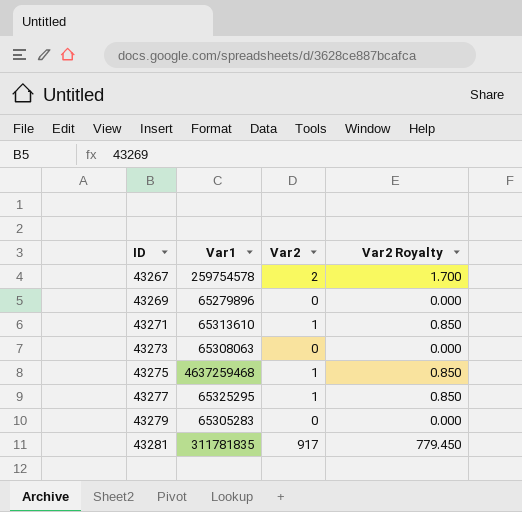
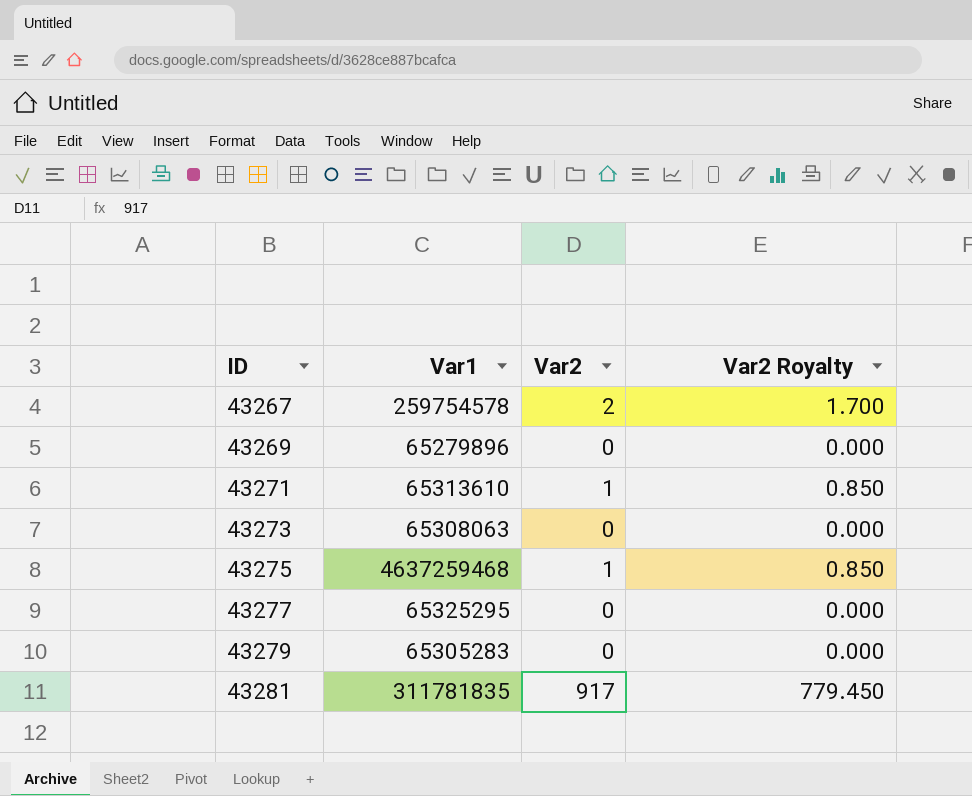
43277 | Var2: 1 -> 0
43277 | Var2 Royalty: 0.850 -> 0.000

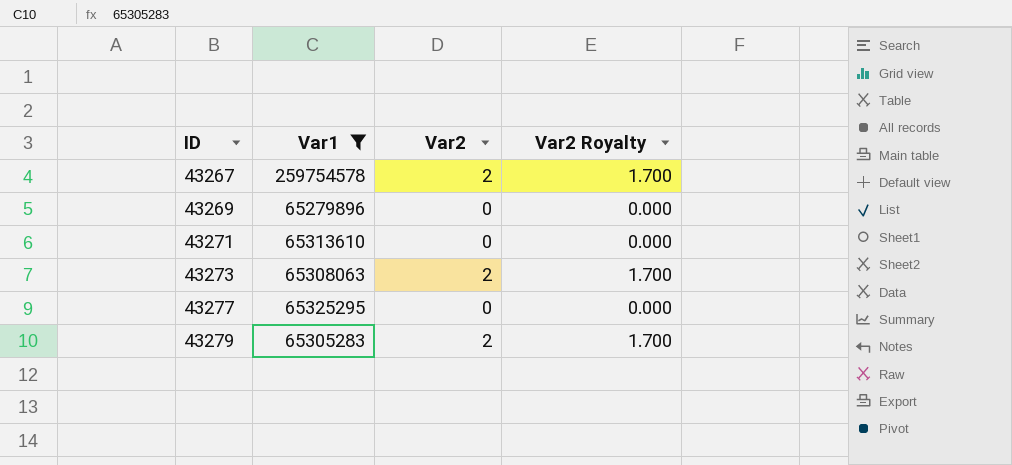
filter: none -> Var1 <= 259754578
43271 | Var2: 1 -> 0
43271 | Var2 Royalty: 0.850 -> 0.000
43273 | Var2: 0 -> 2
43273 | Var2 Royalty: 0.000 -> 1.700
43279 | Var2: 0 -> 2
43279 | Var2 Royalty: 0.000 -> 1.700

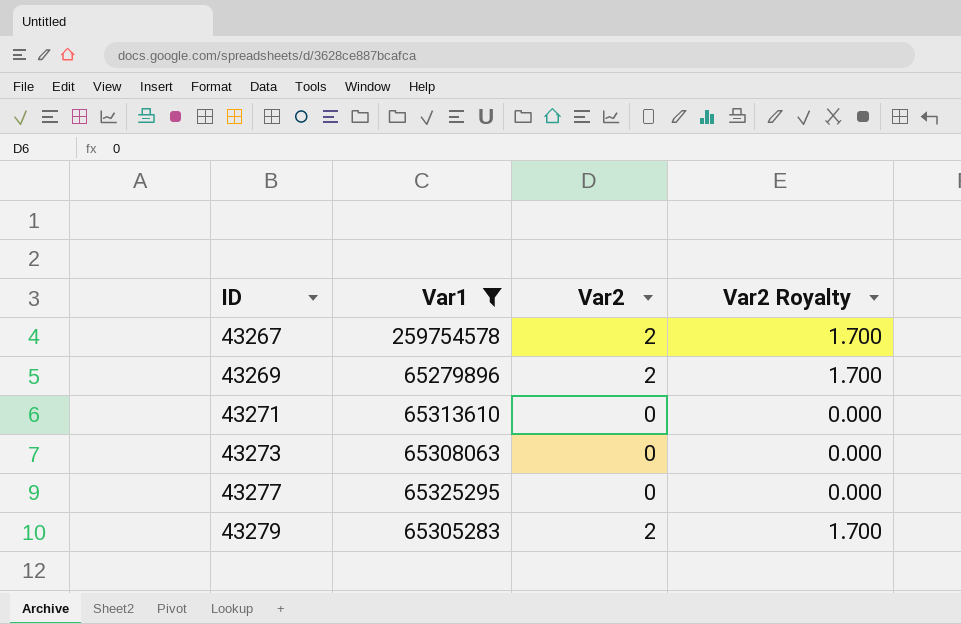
43269 | Var2: 0 -> 2
43269 | Var2 Royalty: 0.000 -> 1.700
43273 | Var2: 2 -> 0
43273 | Var2 Royalty: 1.700 -> 0.000

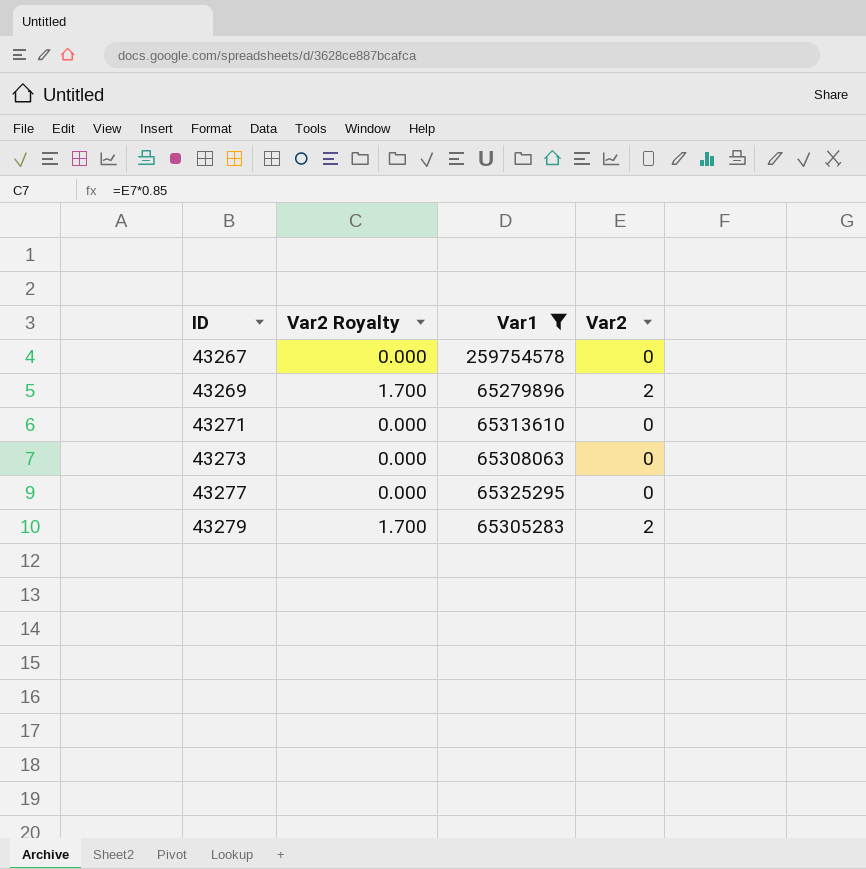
column Var2 Royalty | position: 4 -> 2
43267 | Var2 Royalty: 1.700 -> 0.000
43267 | Var2: 2 -> 0

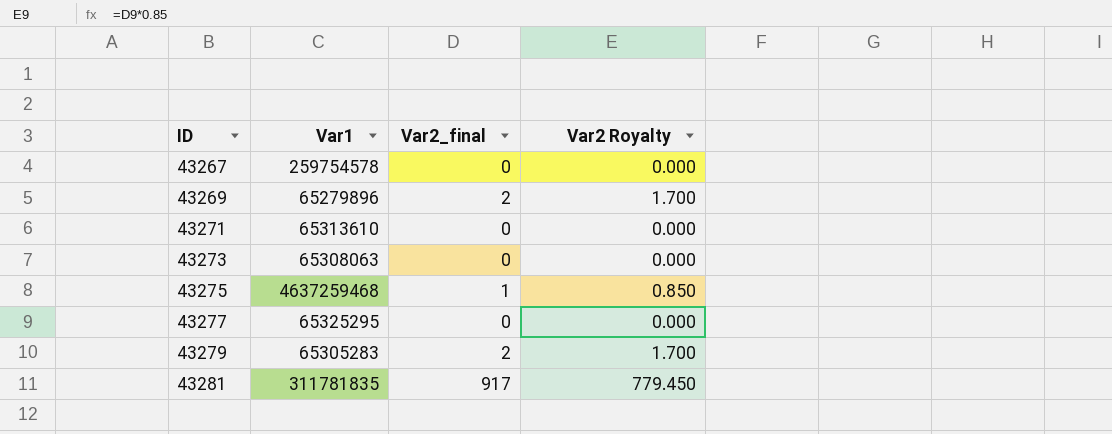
filter: Var1 <= 259754578 -> none
column name: Var2 -> Var2_final
column Var2 Royalty | position: 2 -> 4

